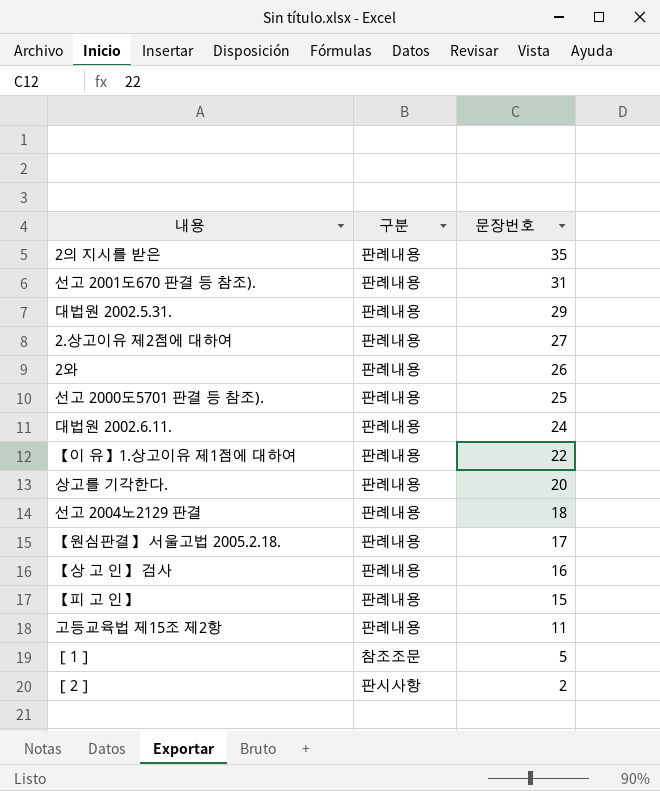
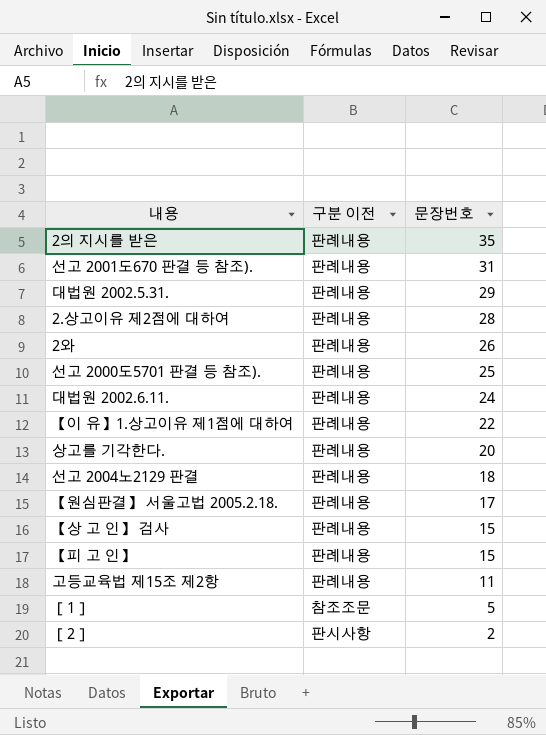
column name: 구분 -> 구분 이전
2.상고이유 제2점에 대하여 | 문장번호: 27 -> 28
【상 고 인】 검사 | 문장번호: 16 -> 15

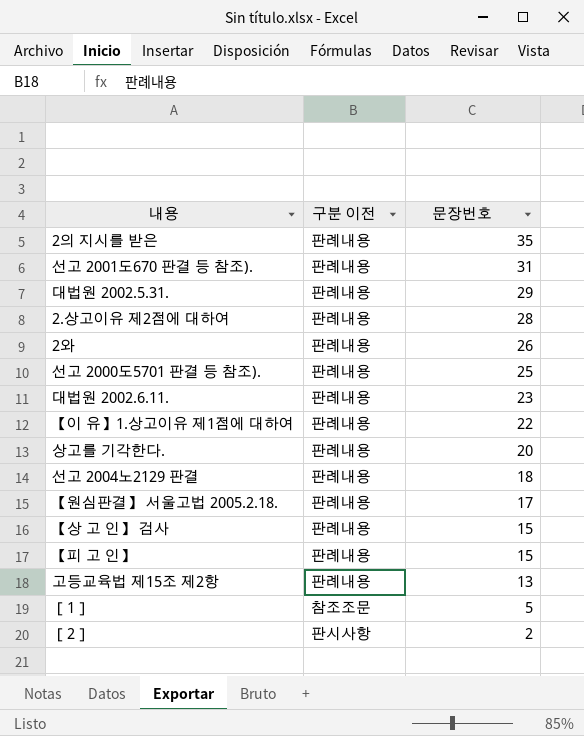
대법원 2002.6.11. | 문장번호: 24 -> 23
고등교육법 제15조 제2항 | 문장번호: 11 -> 13

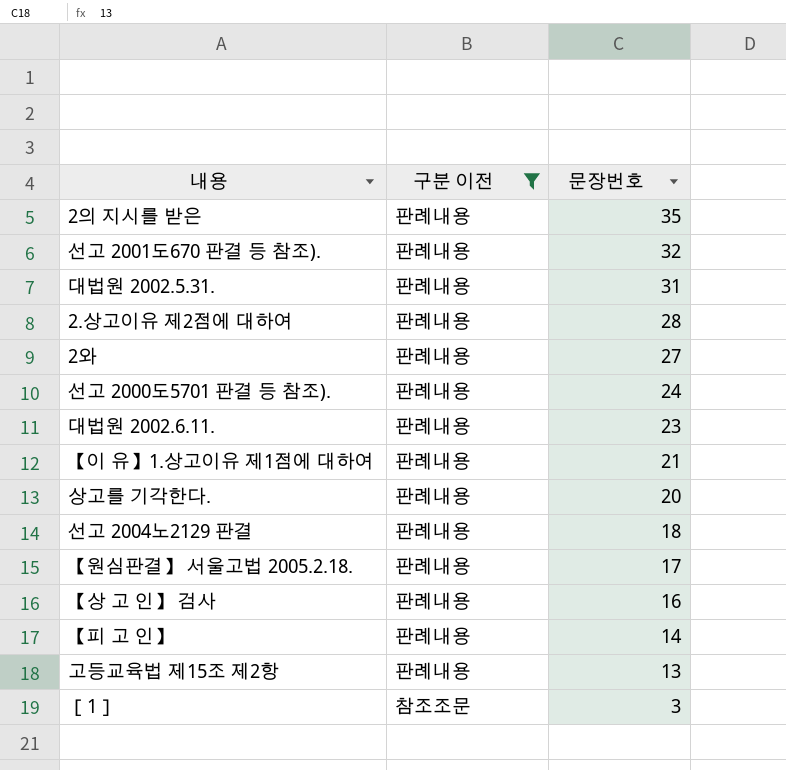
filter: none -> 구분 이전 != 판시사항
선고 2001도670 판결 등 참조). | 문장번호: 31 -> 32
대법원 2002.5.31. | 문장번호: 29 -> 31
2와 | 문장번호: 26 -> 27
선고 2000도5701 판결 등 참조). | 문장번호: 25 -> 24
【이 유】1.상고이유 제1점에 대하여 | 문장번호: 22 -> 21
【상 고 인】 검사 | 문장번호: 15 -> 16
【피 고 인】 | 문장번호: 15 -> 14
［1］ | 문장번호: 5 -> 3

